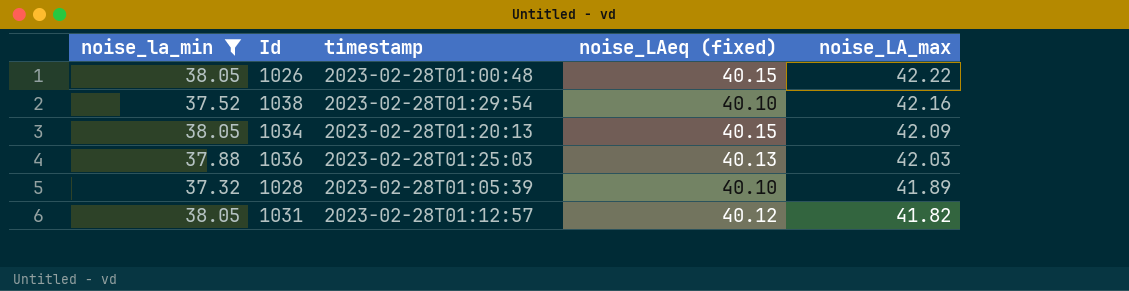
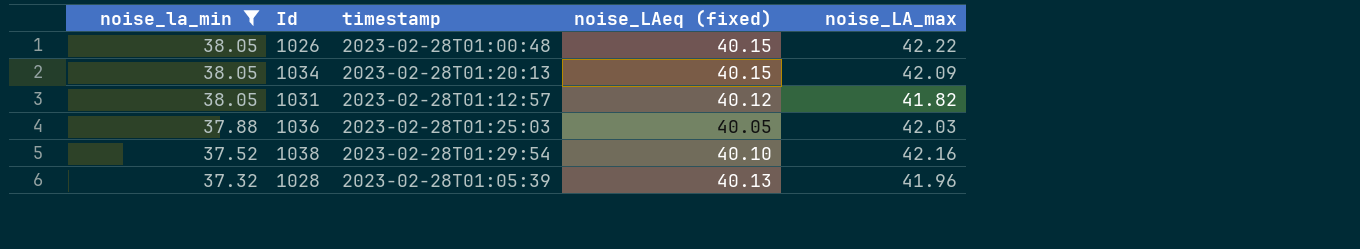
row order: noise_LA_max descending -> noise_la_min descending
1036 | noise_LAeq (fixed): 40.13 -> 40.05
1028 | noise_LAeq (fixed): 40.10 -> 40.13
1028 | noise_LA_max: 41.89 -> 41.96

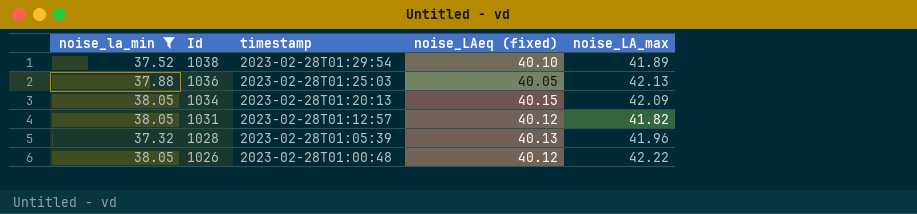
row order: noise_la_min descending -> Id descending
1038 | noise_LA_max: 42.16 -> 41.89
1036 | noise_LA_max: 42.03 -> 42.13
1026 | noise_LAeq (fixed): 40.15 -> 40.12

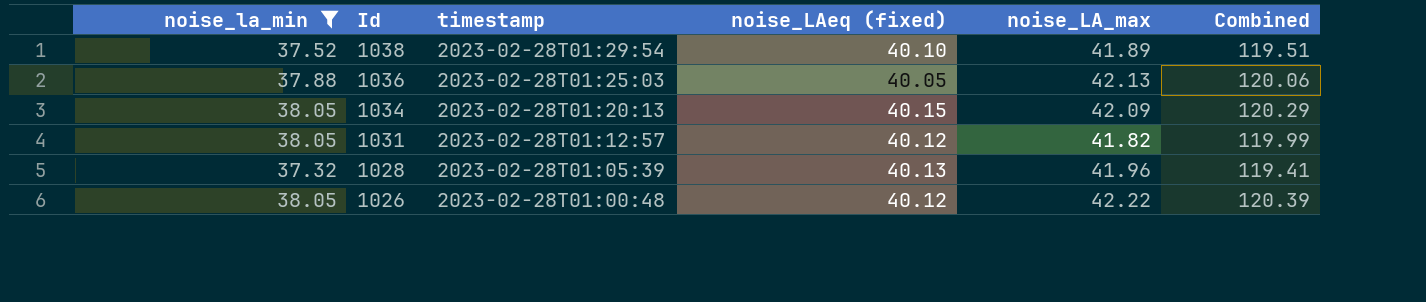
column Combined | formula: none -> [noise_la_min] + [noise_LAeq (fixed)] + [noise_LA_max]

